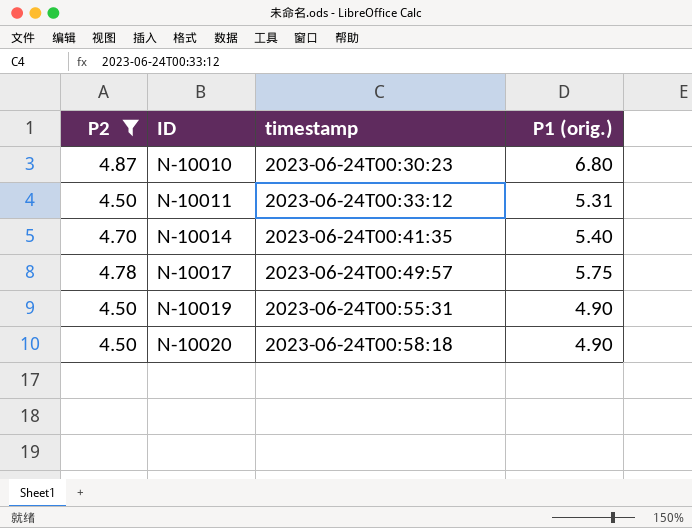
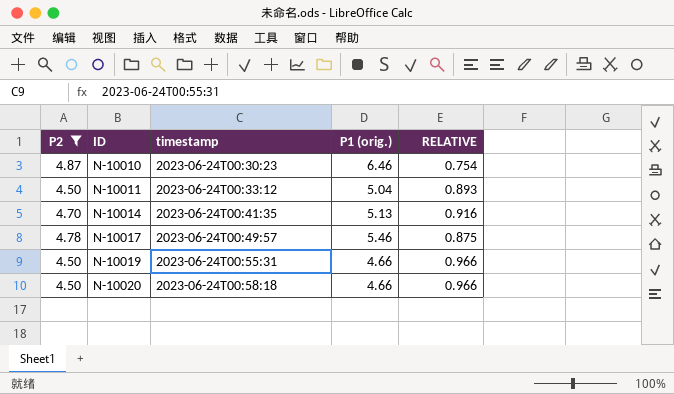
column RELATIVE | formula: none -> [P2] / [P1 (orig.)]
N-10010 | P1 (orig.): 6.80 -> 6.46
N-10011 | P1 (orig.): 5.31 -> 5.04
N-10014 | P1 (orig.): 5.40 -> 5.13
N-10017 | P1 (orig.): 5.75 -> 5.46
N-10019 | P1 (orig.): 4.90 -> 4.66
N-10020 | P1 (orig.): 4.90 -> 4.66

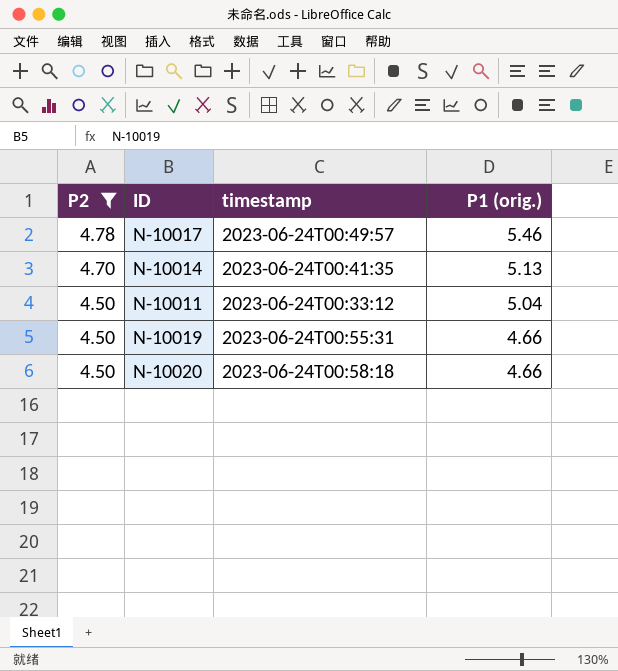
row order: ID ascending -> P2 descending
column RELATIVE | formula: [P2] / [P1 (orig.)] -> none
row N-10010: 4.87 | 2023-06-24T00:30:23 | 6.46 | 0.754 -> none

